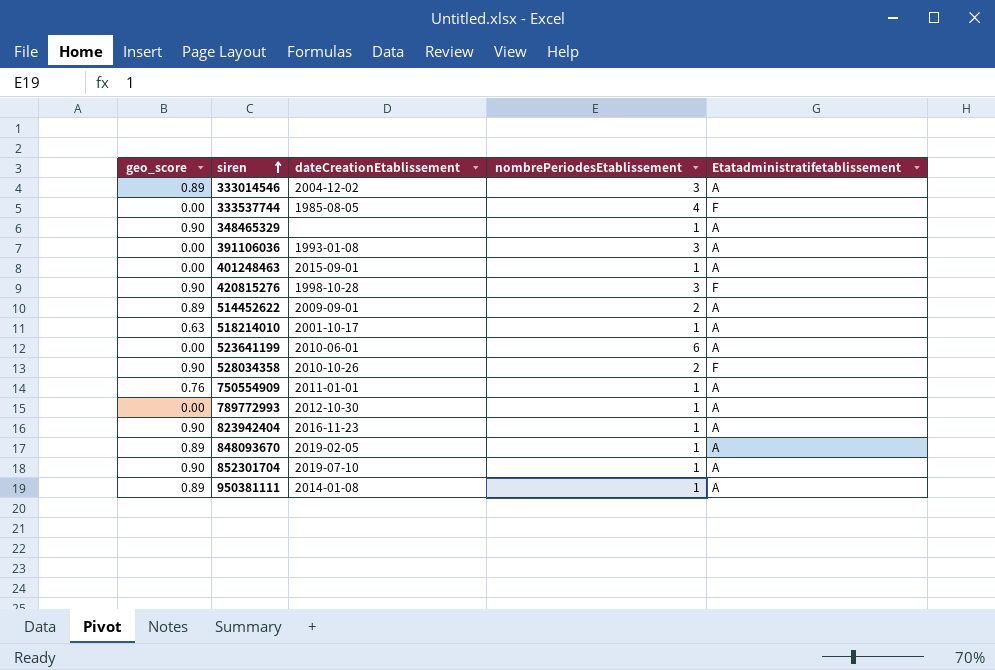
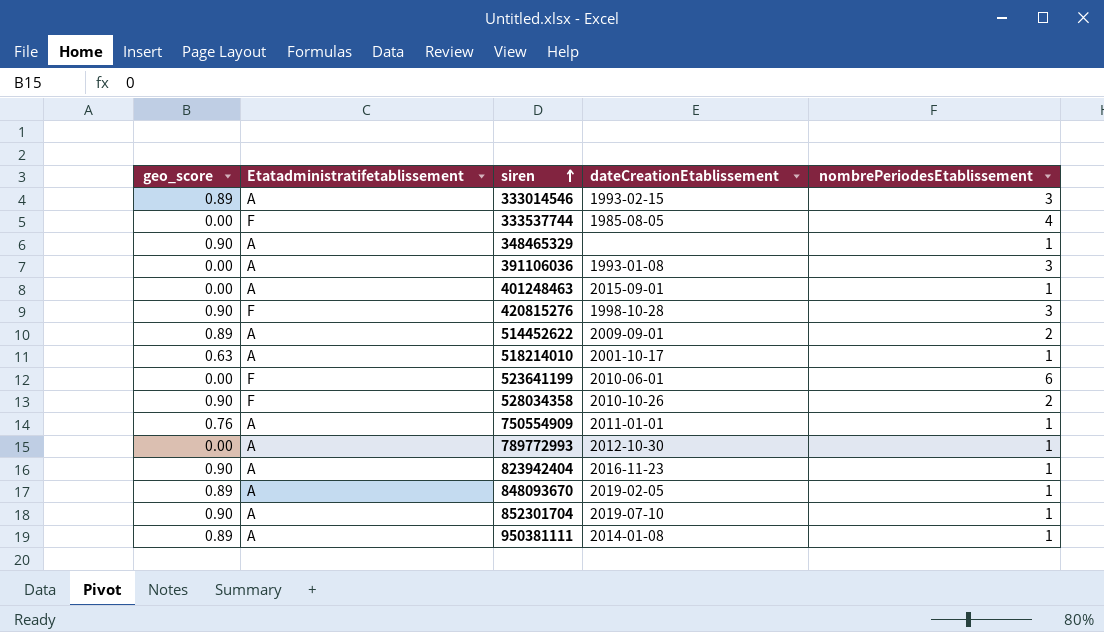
column Etatadministratifetablissement | position: 5 -> 2
333014546 | dateCreationEtablissement: 2004-12-02 -> 1993-02-15
523641199 | Etatadministratifetablissement: A -> F

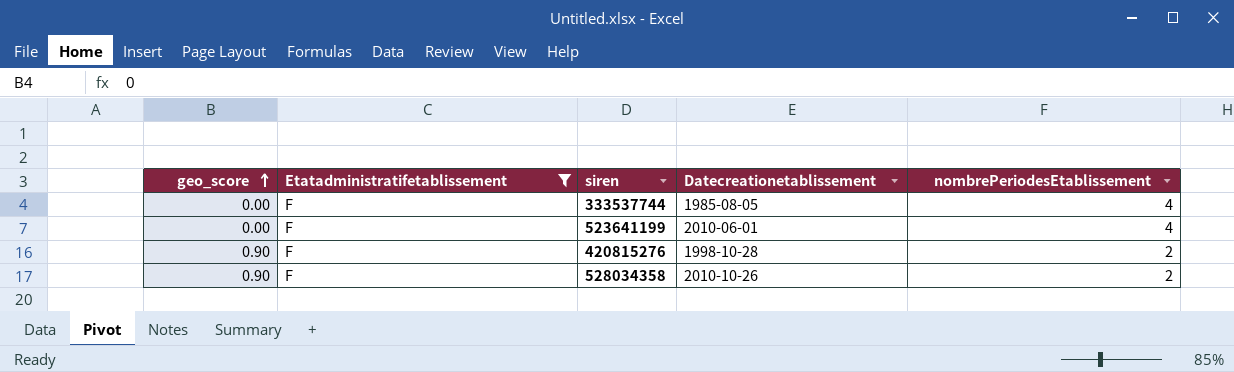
filter: none -> Etatadministratifetablissement = F
row order: siren ascending -> geo_score ascending
column name: dateCreationEtablissement -> Datecreationetablissement
523641199 | nombrePeriodesEtablissement: 6 -> 4
420815276 | nombrePeriodesEtablissement: 3 -> 2

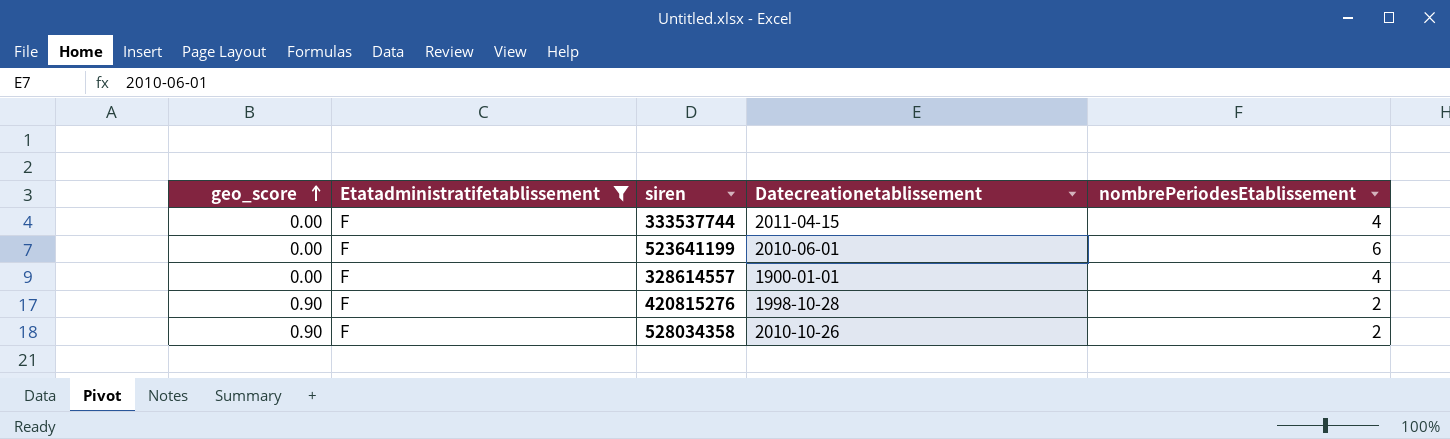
333537744 | Datecreationetablissement: 1985-08-05 -> 2011-04-15
523641199 | nombrePeriodesEtablissement: 4 -> 6
row 328614557: none -> 0.00 | F | 1900-01-01 | 4

